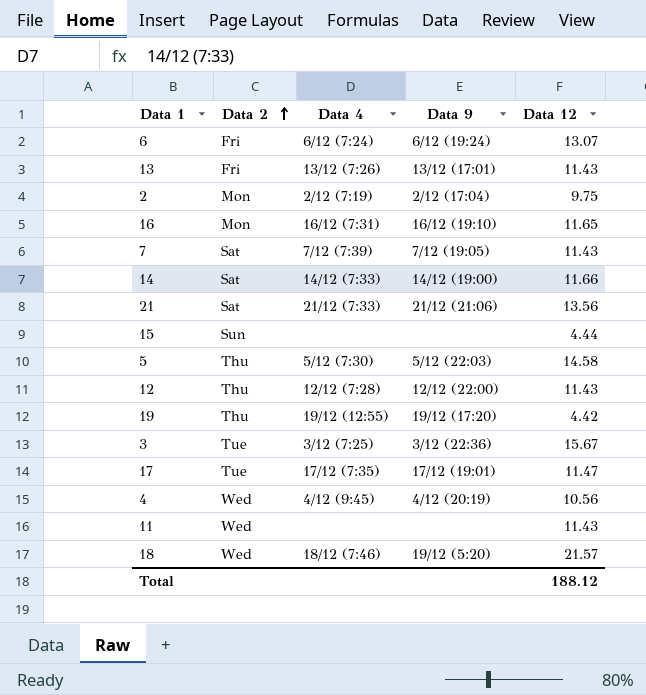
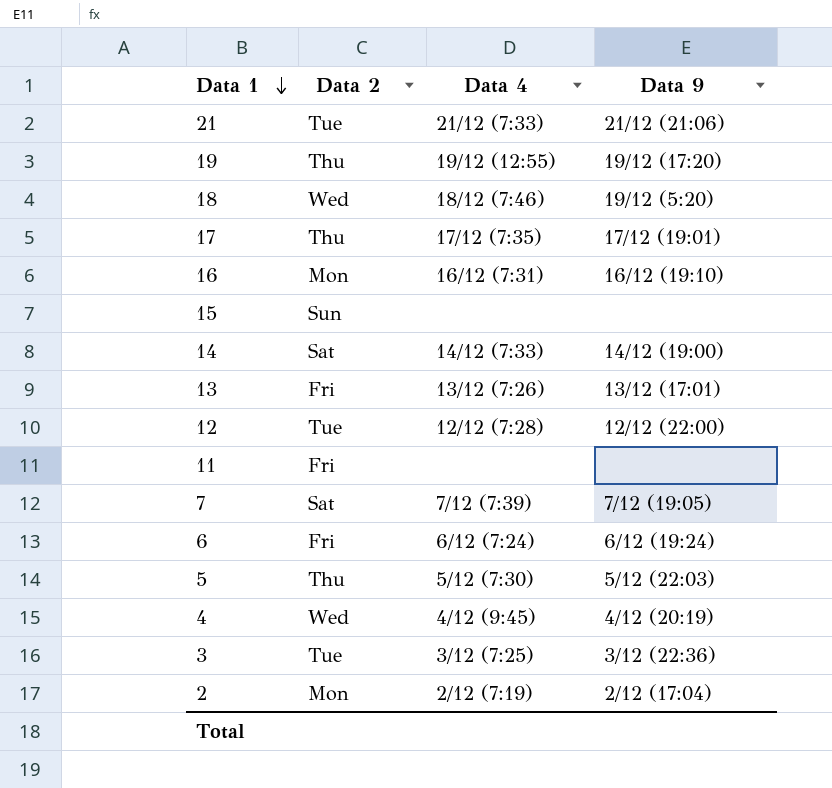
row order: Data 2 ascending -> Data 1 descending
column Data 12 | position: 5 -> none
21 | Data 2: Sat -> Tue
17 | Data 2: Tue -> Thu
12 | Data 2: Thu -> Tue
11 | Data 2: Wed -> Fri

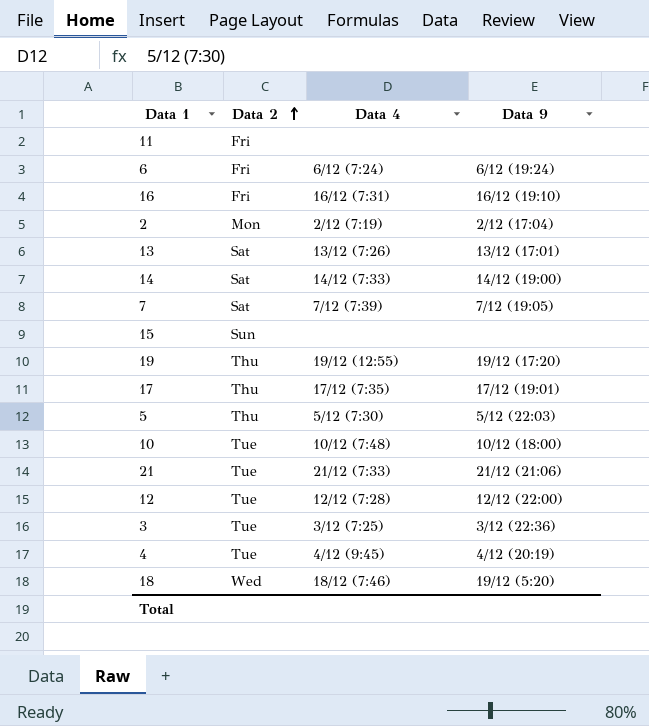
row order: Data 1 descending -> Data 2 ascending
16 | Data 2: Mon -> Fri
13 | Data 2: Fri -> Sat
row 10: none -> Tue | 10/12 (7:48) | 10/12 (18:00)
4 | Data 2: Wed -> Tue

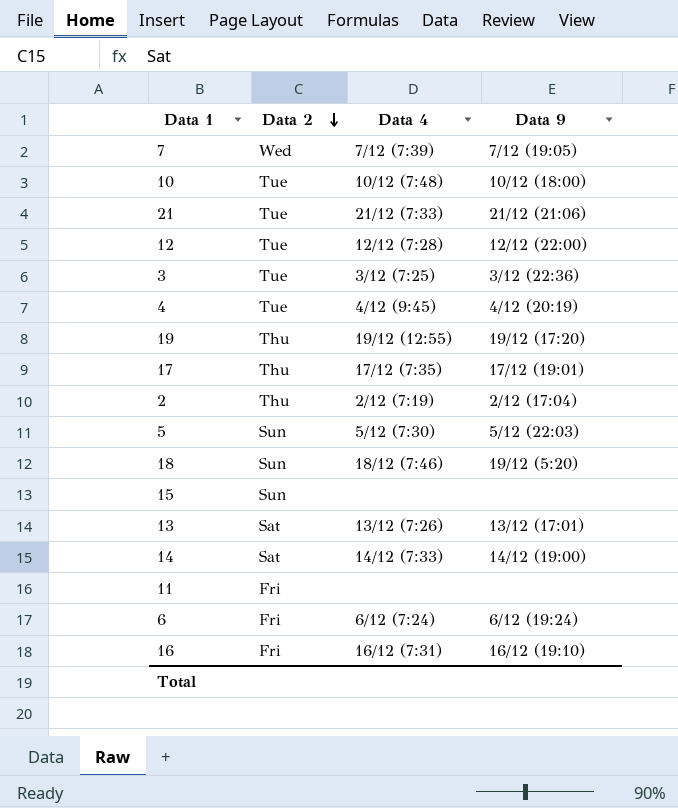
row order: Data 2 ascending -> Data 2 descending
7 | Data 2: Sat -> Wed
2 | Data 2: Mon -> Thu
5 | Data 2: Thu -> Sun
18 | Data 2: Wed -> Sun

